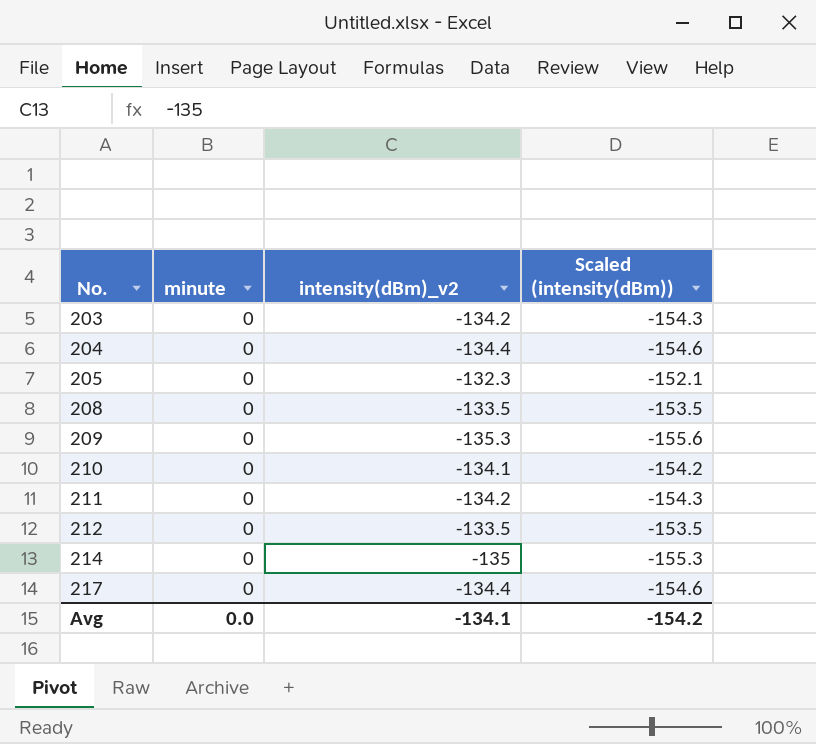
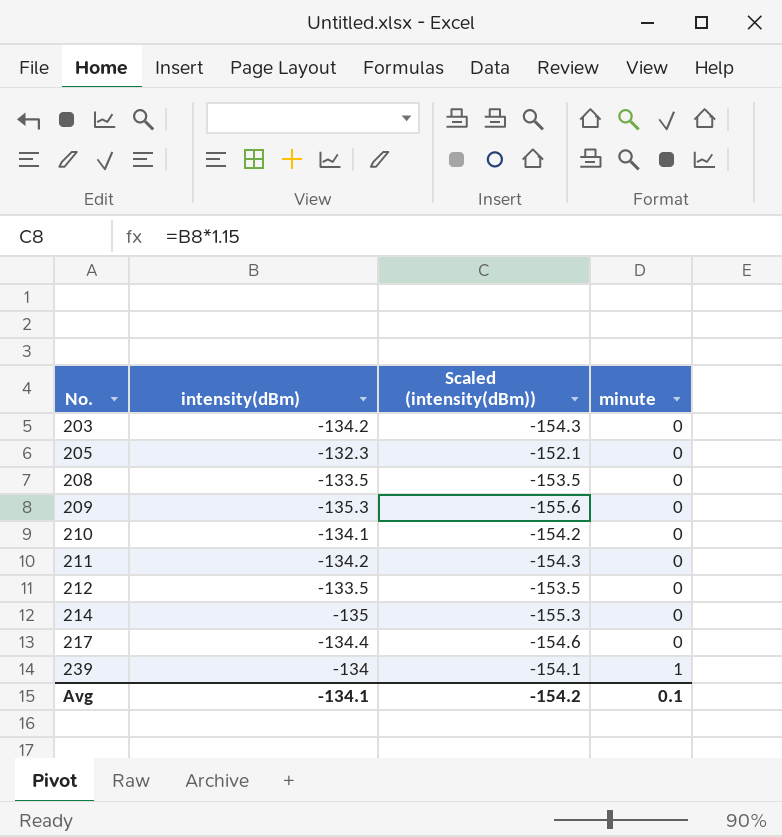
column name: intensity(dBm)_v2 -> intensity(dBm)
column minute | position: 2 -> 4
row 204: 0 | -134.4 | -154.6 -> none
row 239: none -> -134 | -154.1 | 1
Avg | minute: 0.0 -> 0.1

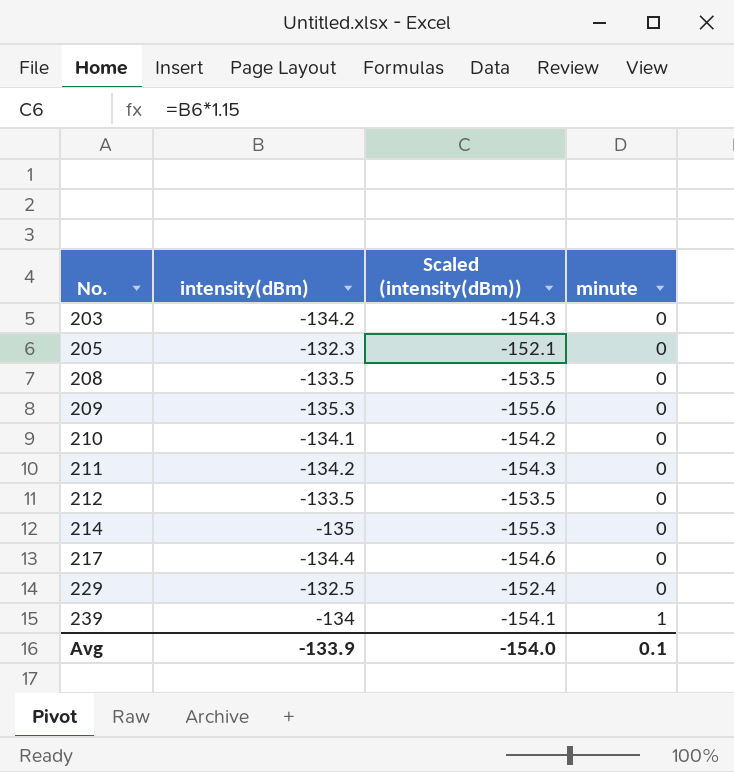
row 229: none -> -132.5 | -152.4 | 0
Avg | intensity(dBm): -134.1 -> -133.9
Avg | Scaled (intensity(dBm)): -154.2 -> -154.0

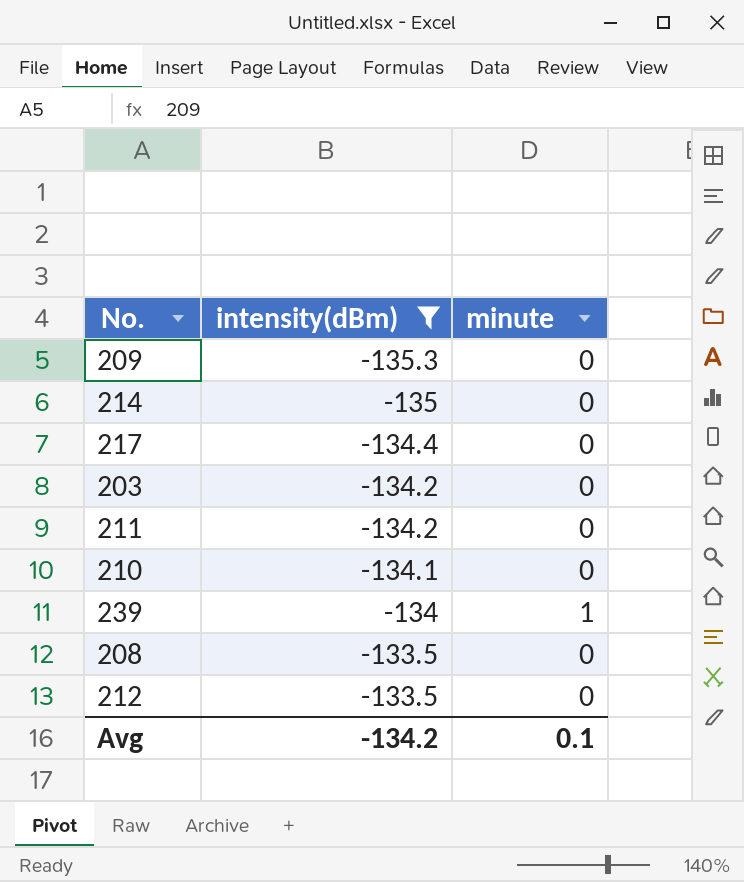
filter: none -> intensity(dBm) <= -133.5
row order: No. ascending -> intensity(dBm) ascending
column Scaled (intensity(dBm)) | formula: [intensity(dBm)] * 1.15 -> none
Avg | intensity(dBm): -133.9 -> -134.2

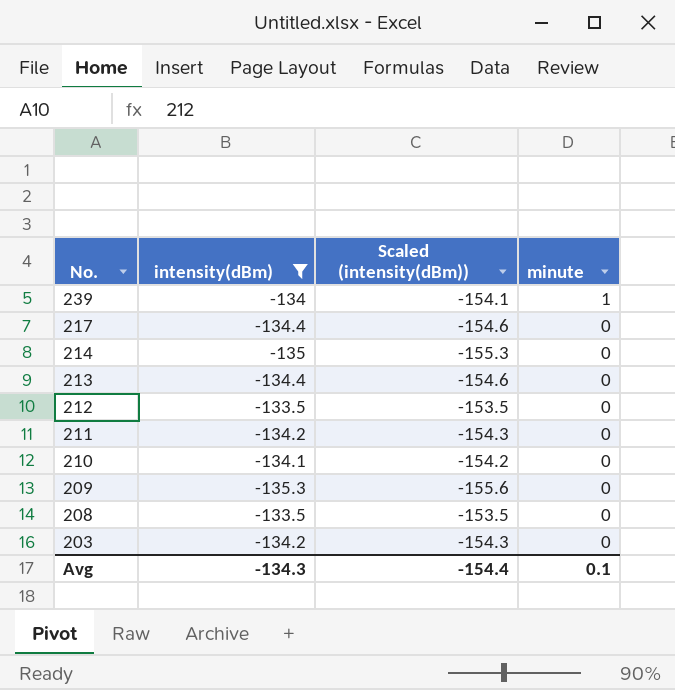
row order: intensity(dBm) ascending -> No. descending
column Scaled (intensity(dBm)) | formula: none -> [intensity(dBm)] * 1.15
row 213: none -> -134.4 | -154.6 | 0
Avg | intensity(dBm): -134.2 -> -134.3

